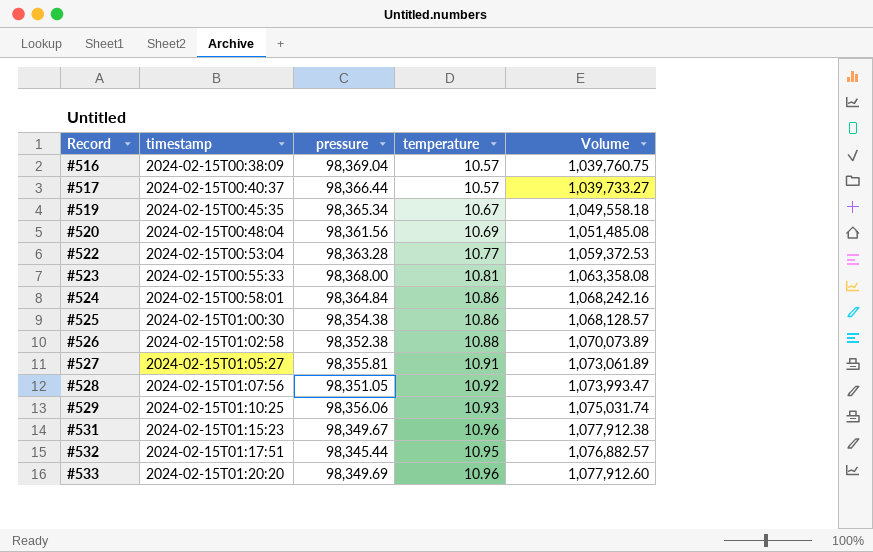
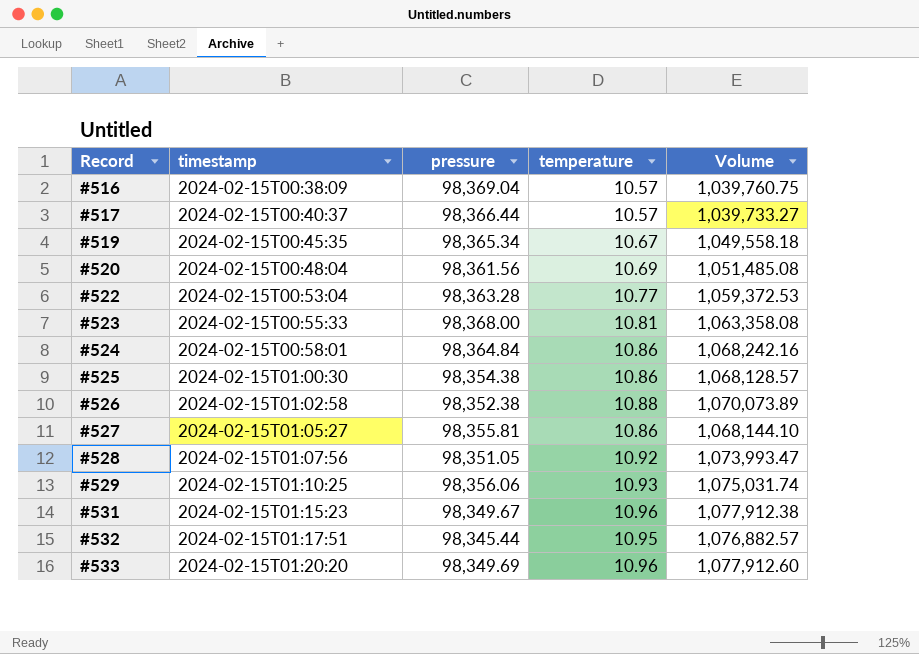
#527 | temperature: 10.91 -> 10.86
#527 | Volume: 1,073,061.89 -> 1,068,144.10

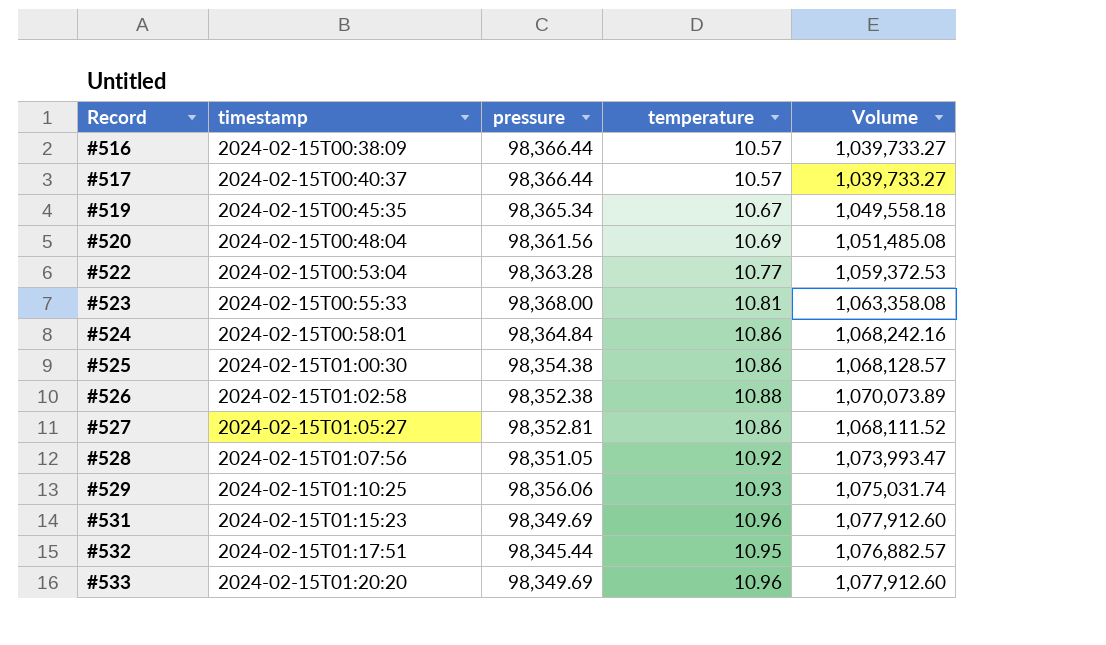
#516 | pressure: 98,369.04 -> 98,366.44
#516 | Volume: 1,039,760.75 -> 1,039,733.27
#527 | pressure: 98,355.81 -> 98,352.81
#527 | Volume: 1,068,144.10 -> 1,068,111.52
#531 | pressure: 98,349.67 -> 98,349.69
#531 | Volume: 1,077,912.38 -> 1,077,912.60

